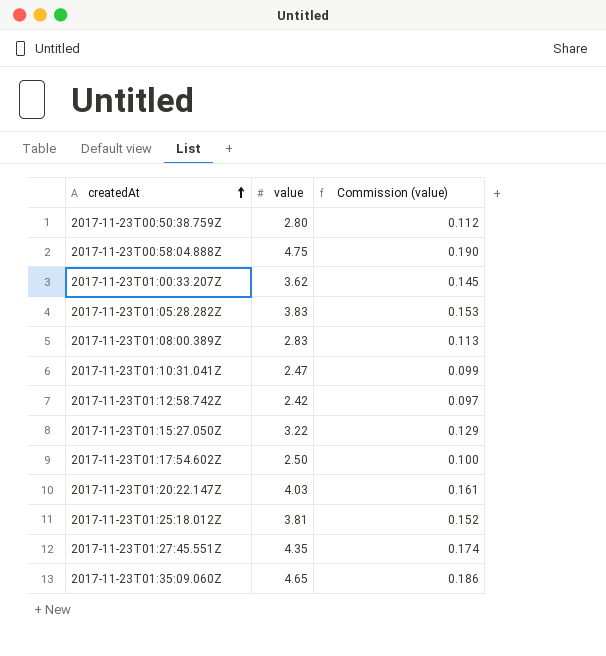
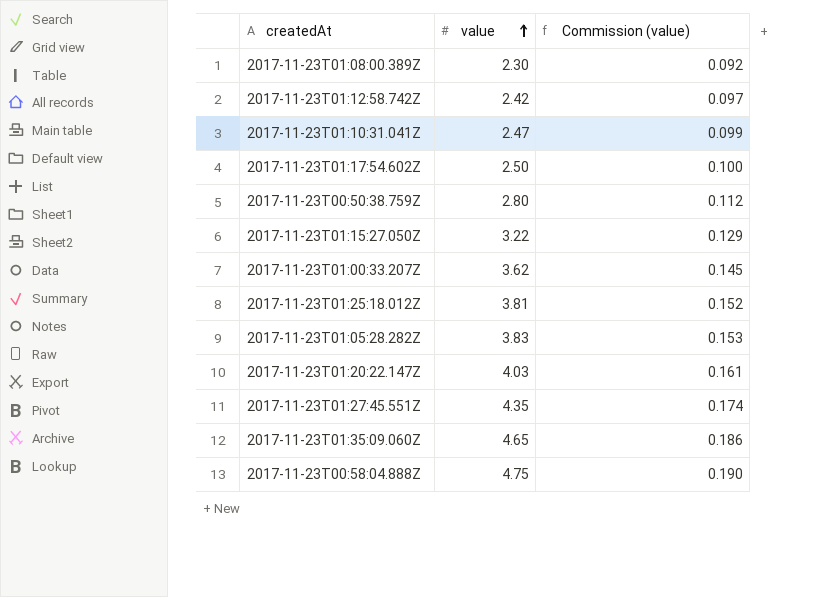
row order: createdAt ascending -> value ascending
2017-11-23T01:08:00.389Z | value: 2.83 -> 2.30
2017-11-23T01:08:00.389Z | Commission (value): 0.113 -> 0.092

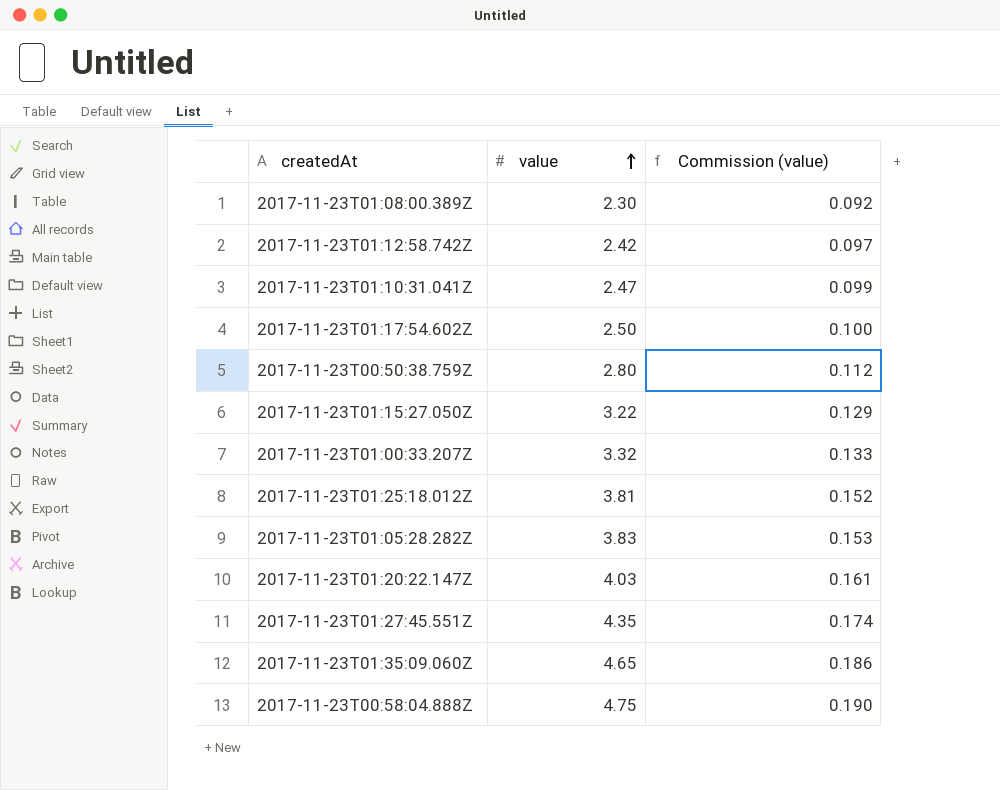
2017-11-23T01:00:33.207Z | value: 3.62 -> 3.32
2017-11-23T01:00:33.207Z | Commission (value): 0.145 -> 0.133

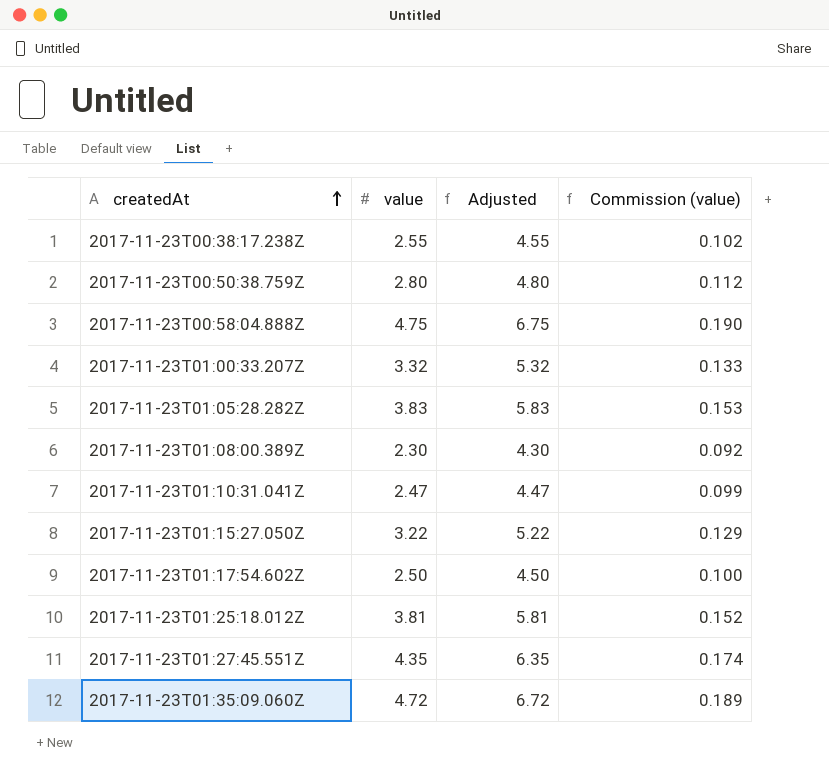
row order: value ascending -> createdAt ascending
column Adjusted | formula: none -> [value] + 2
row 2017-11-23T01:12:58.742Z: 2.42 | 0.097 -> none
row 2017-11-23T01:20:22.147Z: 4.03 | 0.161 -> none
row 2017-11-23T00:38:17.238Z: none -> 2.55 | 4.55 | 0.102
2017-11-23T01:35:09.060Z | value: 4.65 -> 4.72
2017-11-23T01:35:09.060Z | Commission (value): 0.186 -> 0.189

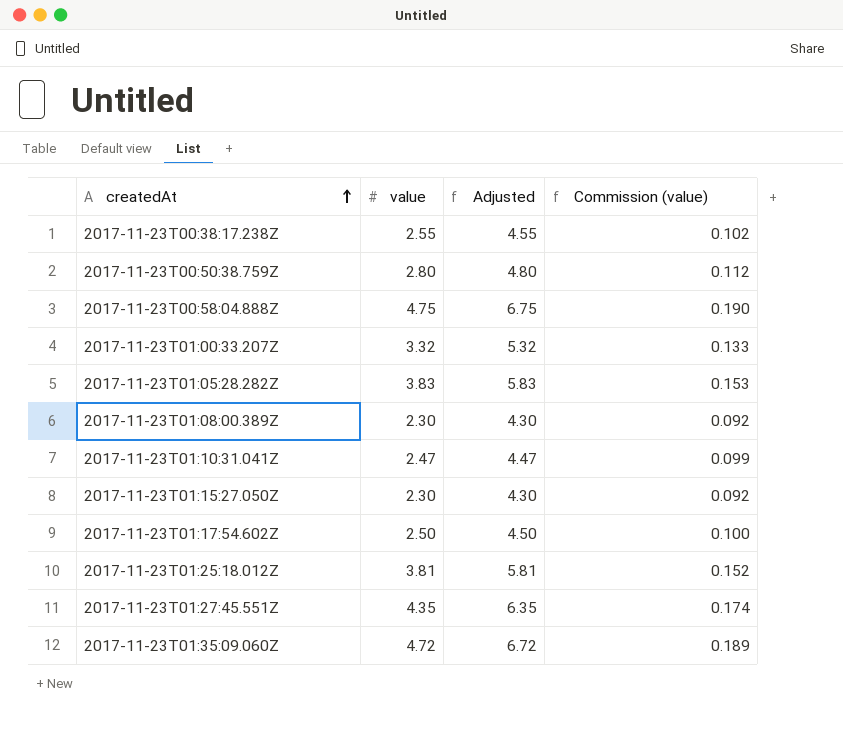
2017-11-23T01:15:27.050Z | value: 3.22 -> 2.30
2017-11-23T01:15:27.050Z | Adjusted: 5.22 -> 4.30
2017-11-23T01:15:27.050Z | Commission (value): 0.129 -> 0.092

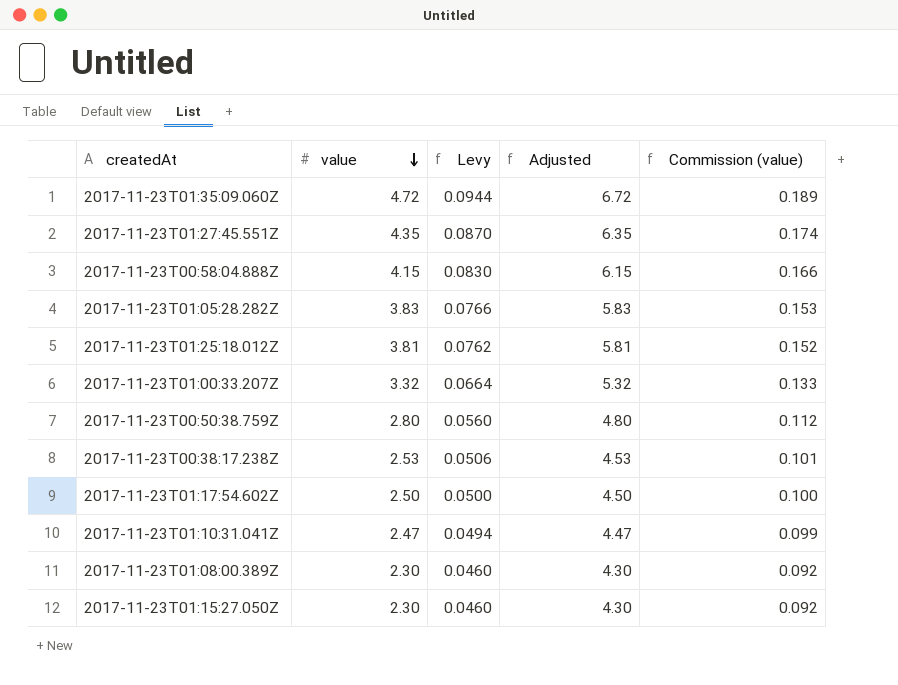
row order: createdAt ascending -> value descending
column Levy | formula: none -> [value] * 0.02
2017-11-23T00:58:04.888Z | value: 4.75 -> 4.15
2017-11-23T00:58:04.888Z | Adjusted: 6.75 -> 6.15
2017-11-23T00:58:04.888Z | Commission (value): 0.190 -> 0.166
2017-11-23T00:38:17.238Z | value: 2.55 -> 2.53
2017-11-23T00:38:17.238Z | Adjusted: 4.55 -> 4.53
2017-11-23T00:38:17.238Z | Commission (value): 0.102 -> 0.101

